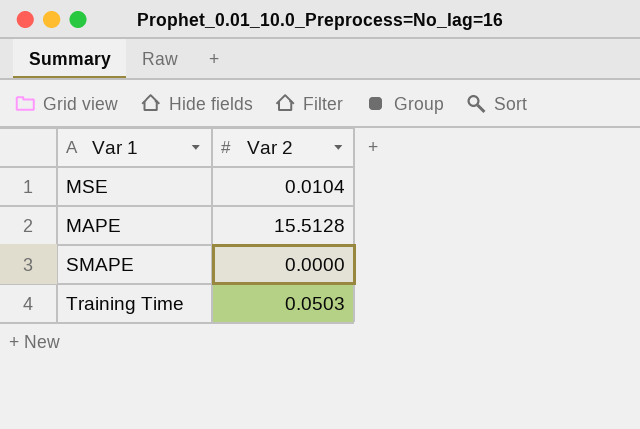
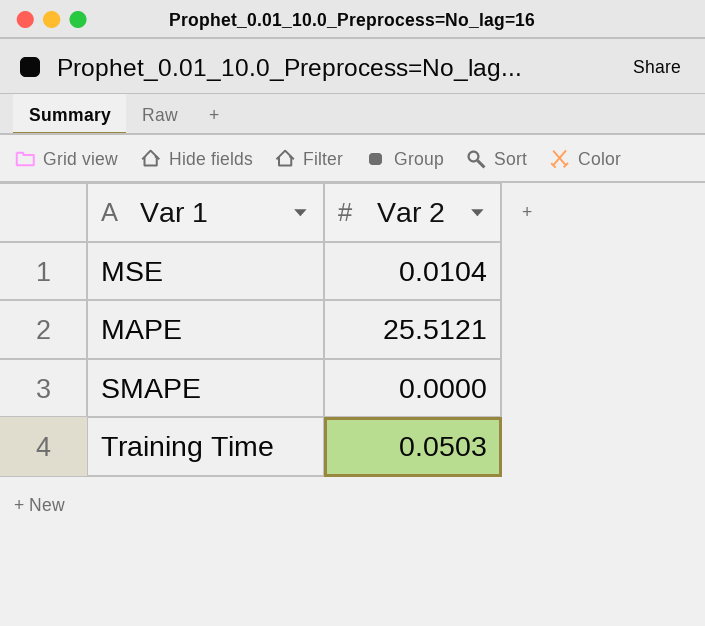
MAPE | Var 2: 15.5128 -> 25.5121

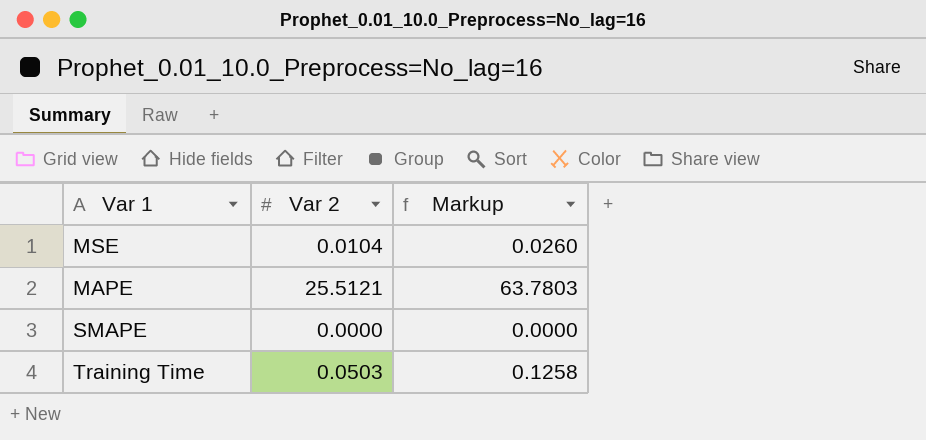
column Markup | formula: none -> [Var 2] * 2.5

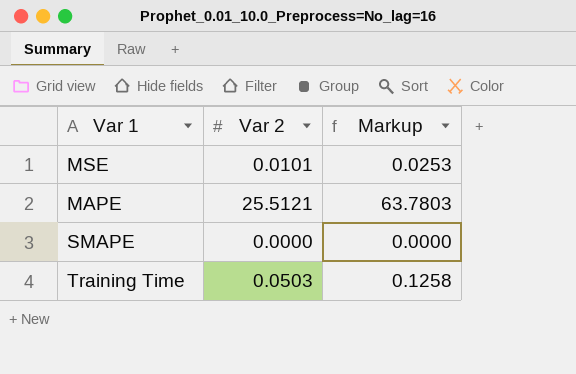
MSE | Var 2: 0.0104 -> 0.0101
MSE | Markup: 0.0260 -> 0.0253

